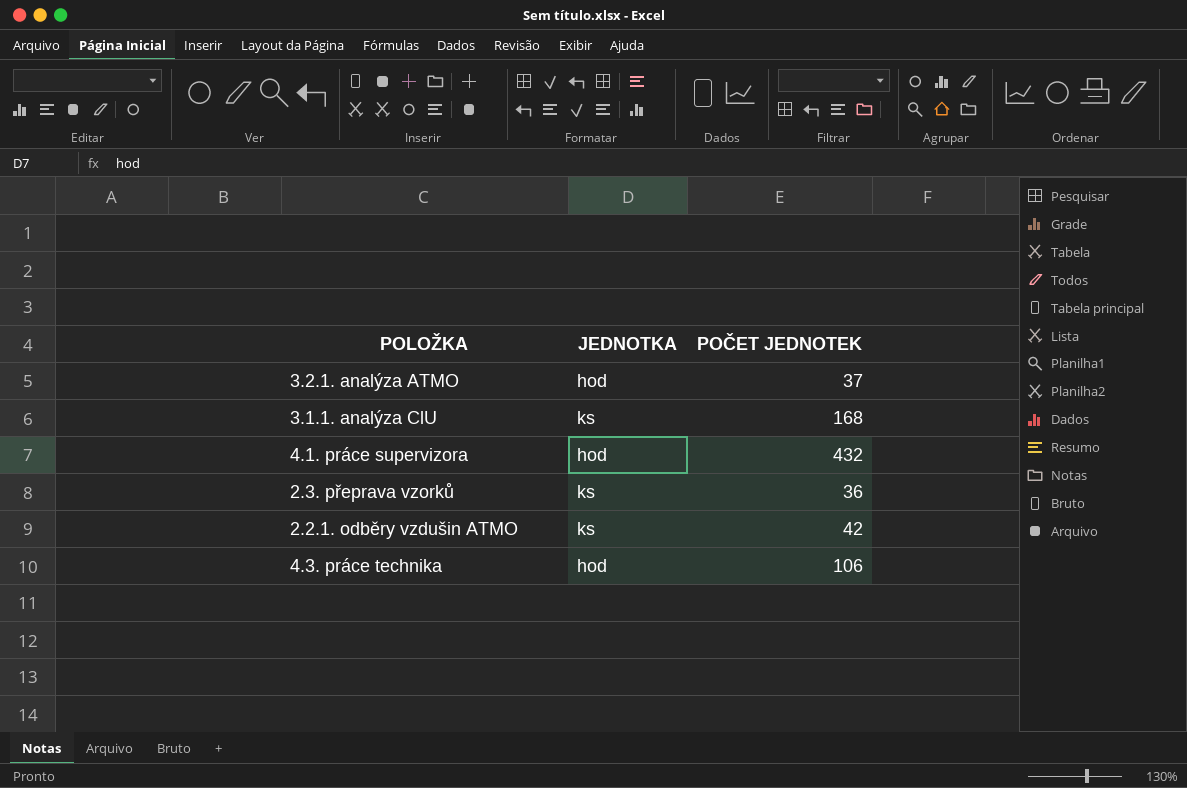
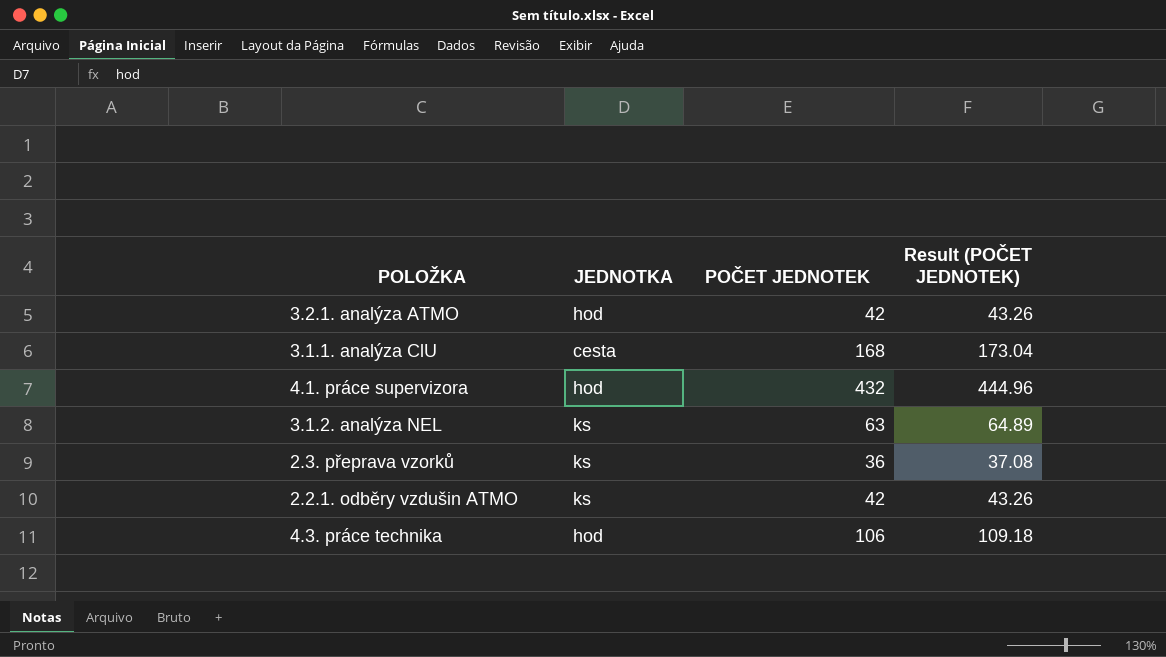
column Result (POČET JEDNOTEK) | formula: none -> [POČET JEDNOTEK] * 1.03
3.2.1. analýza ATMO | POČET JEDNOTEK: 37 -> 42
3.1.1. analýza ClU | JEDNOTKA: ks -> cesta
row 3.1.2. analýza NEL: none -> ks | 63 | 64.89

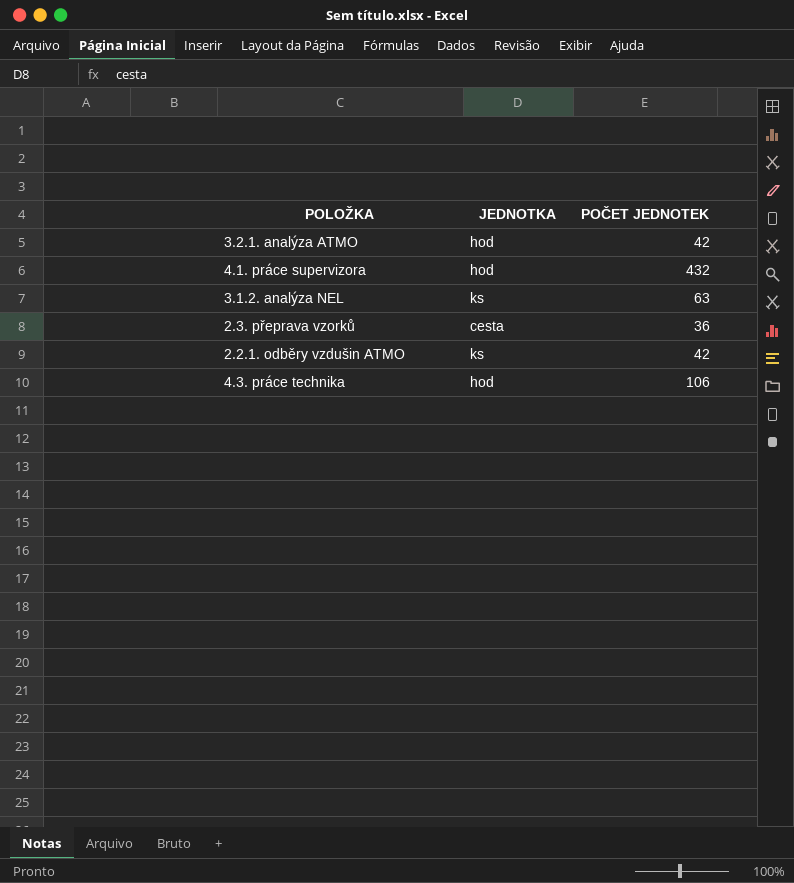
column Result (POČET JEDNOTEK) | formula: [POČET JEDNOTEK] * 1.03 -> none
row 3.1.1. analýza ClU: cesta | 168 | 173.04 -> none
2.3. přeprava vzorků | JEDNOTKA: ks -> cesta

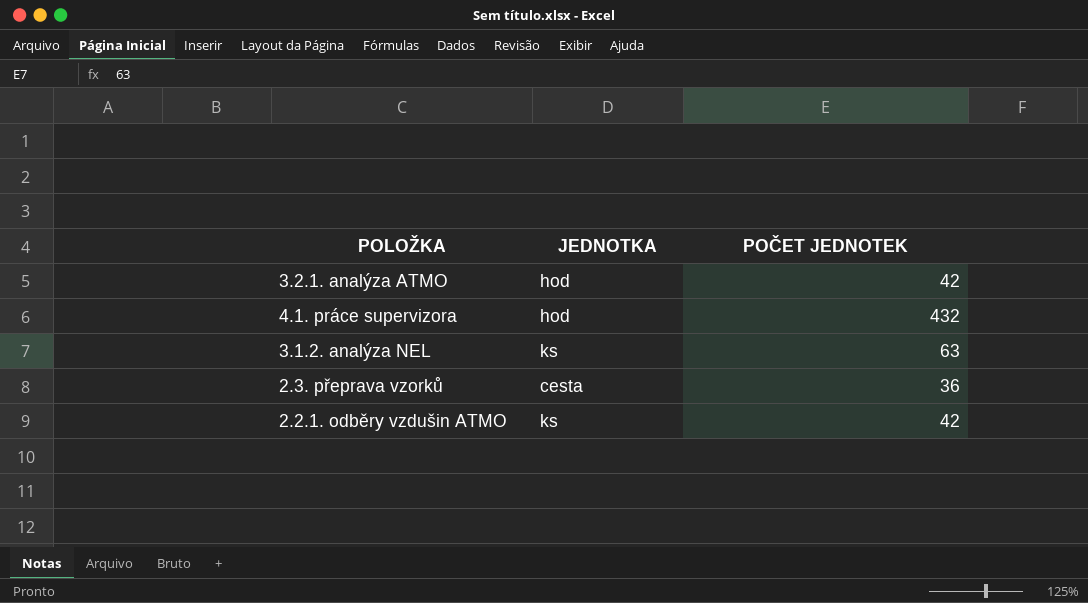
row 4.3. práce technika: hod | 106 -> none

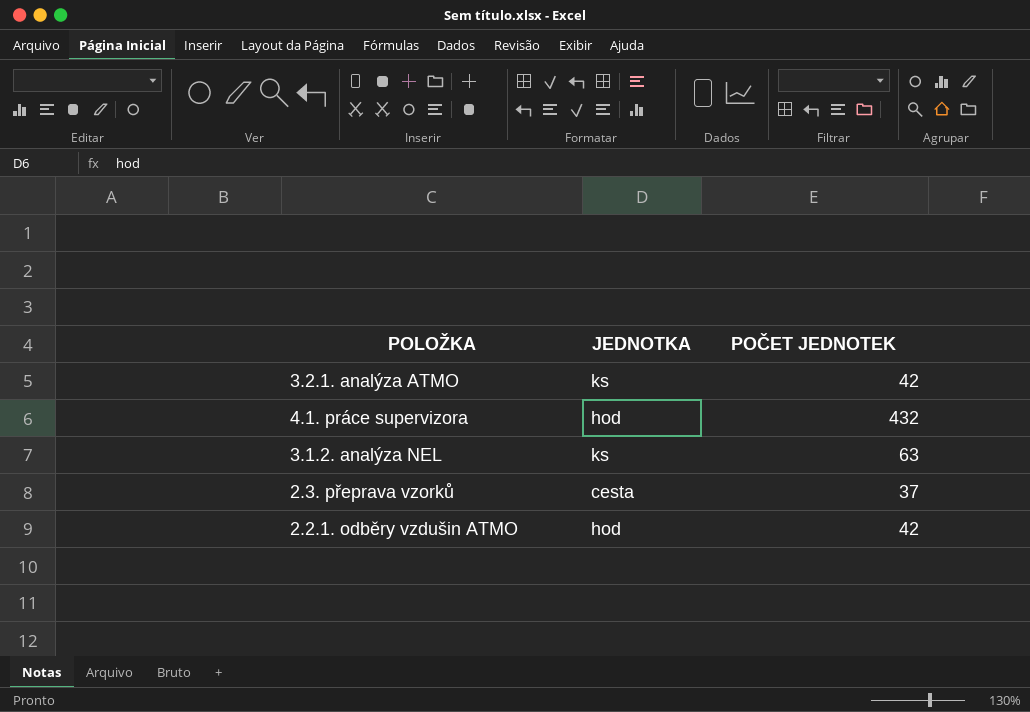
3.2.1. analýza ATMO | JEDNOTKA: hod -> ks
2.3. přeprava vzorků | POČET JEDNOTEK: 36 -> 37
2.2.1. odběry vzdušin ATMO | JEDNOTKA: ks -> hod

